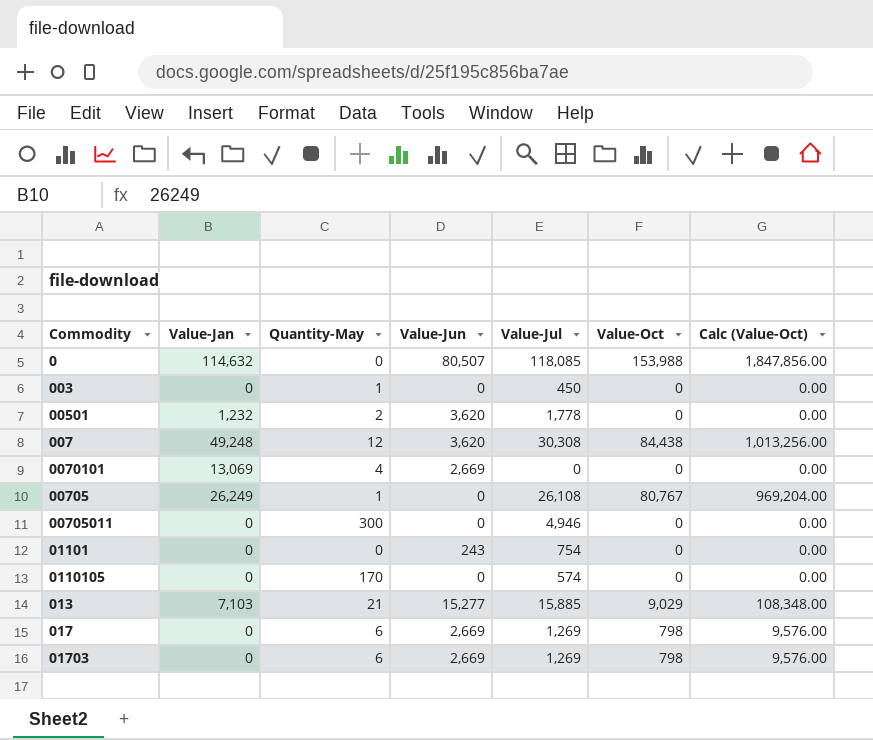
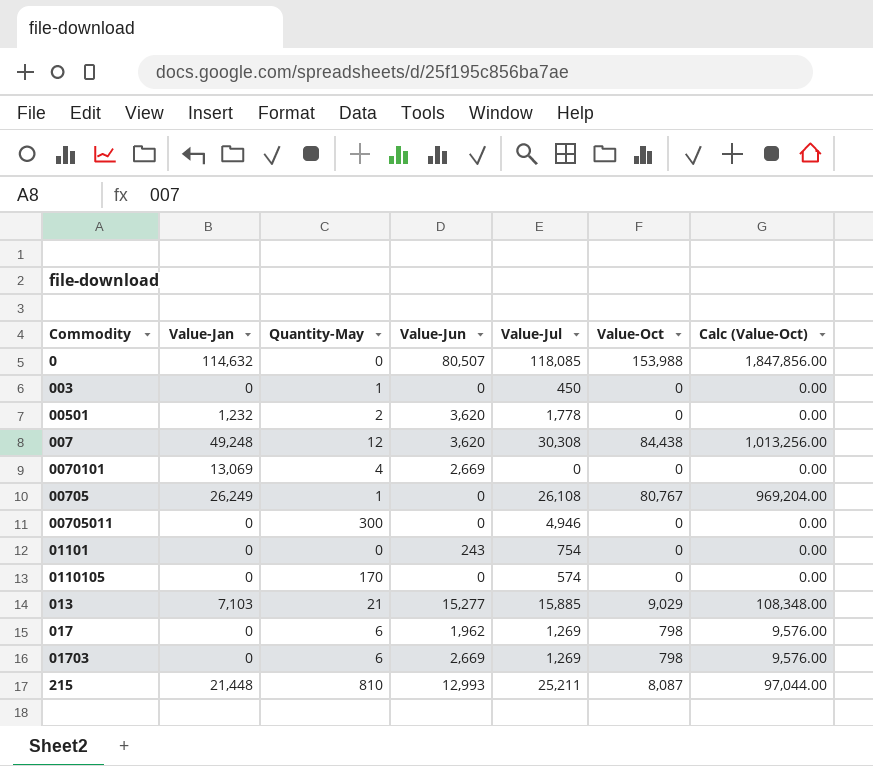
017 | Value-Jun: 2,669 -> 1,962
row 215: none -> 21,448 | 810 | 12,993 | 25,211 | 8,087 | 97,044.00

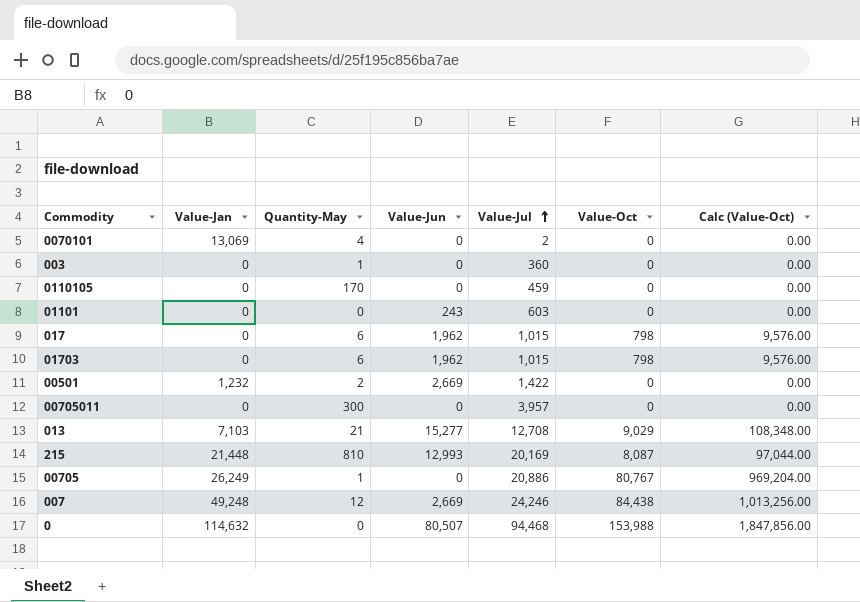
row order: none -> Value-Jul ascending
0070101 | Value-Jun: 2,669 -> 0
0070101 | Value-Jul: 0 -> 2
003 | Value-Jul: 450 -> 360
0110105 | Value-Jul: 574 -> 459
01101 | Value-Jul: 754 -> 603
017 | Value-Jul: 1,269 -> 1,015
01703 | Value-Jun: 2,669 -> 1,962
01703 | Value-Jul: 1,269 -> 1,015
00501 | Value-Jun: 3,620 -> 2,669
00501 | Value-Jul: 1,778 -> 1,422
00705011 | Value-Jul: 4,946 -> 3,957
013 | Value-Jul: 15,885 -> 12,708
215 | Value-Jul: 25,211 -> 20,169
00705 | Value-Jul: 26,108 -> 20,886
007 | Value-Jun: 3,620 -> 2,669
007 | Value-Jul: 30,308 -> 24,246
0 | Value-Jul: 118,085 -> 94,468

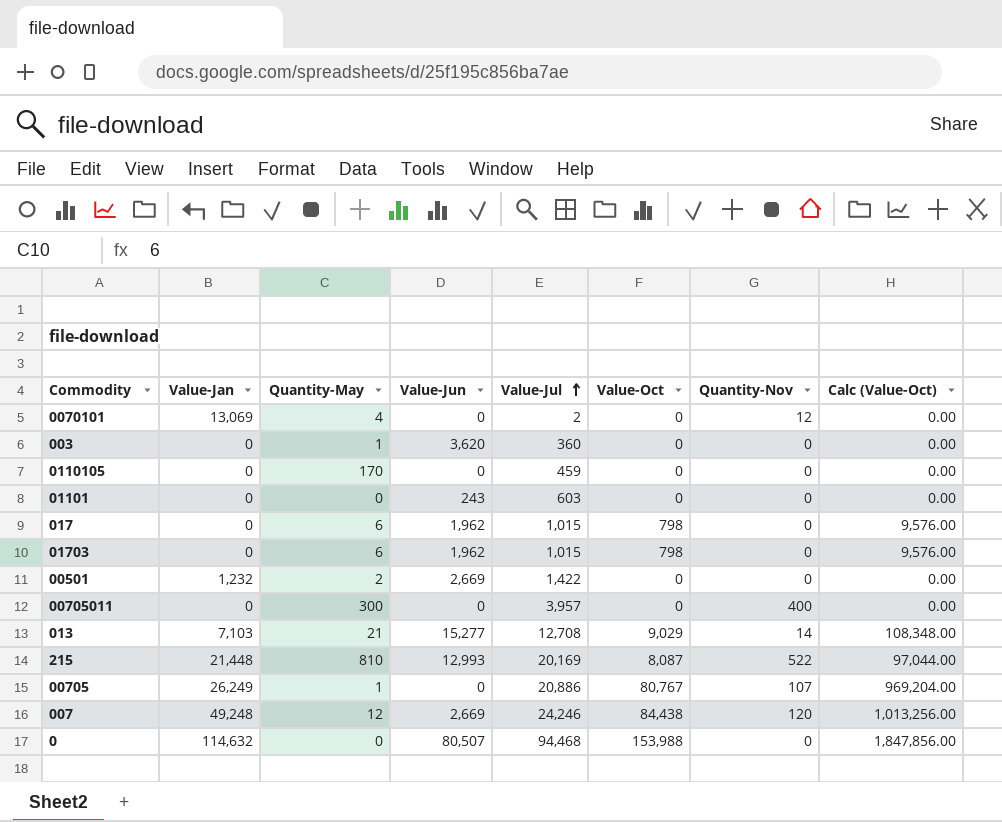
column Quantity-Nov | position: none -> 7
003 | Value-Jun: 0 -> 3,620

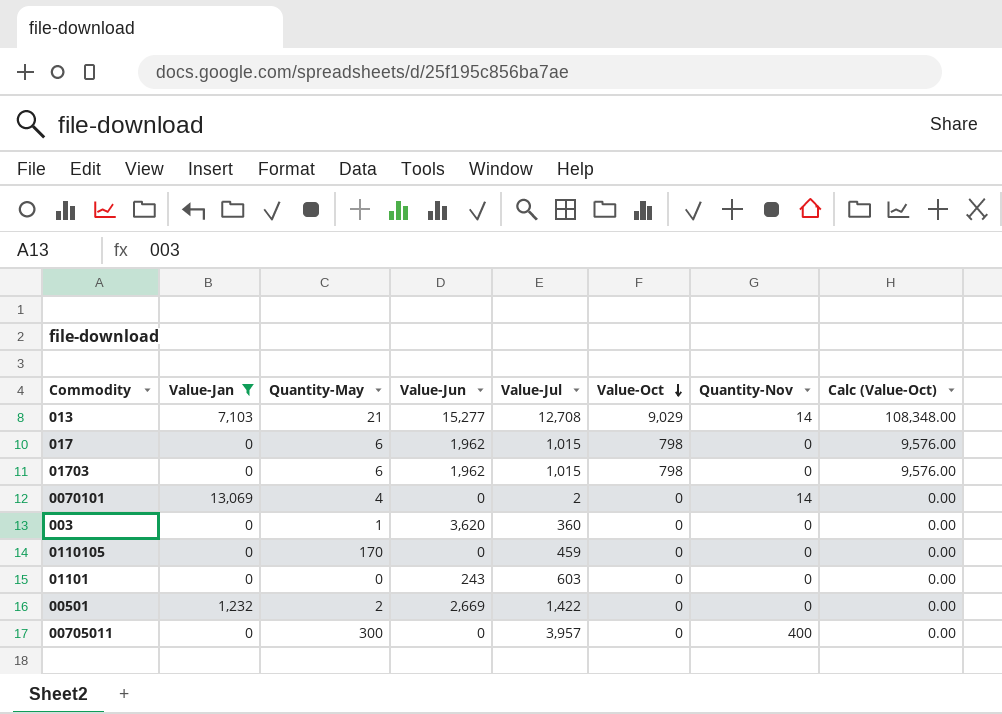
filter: none -> Value-Jan <= 13,069
row order: Value-Jul ascending -> Value-Oct descending
0070101 | Quantity-Nov: 12 -> 14

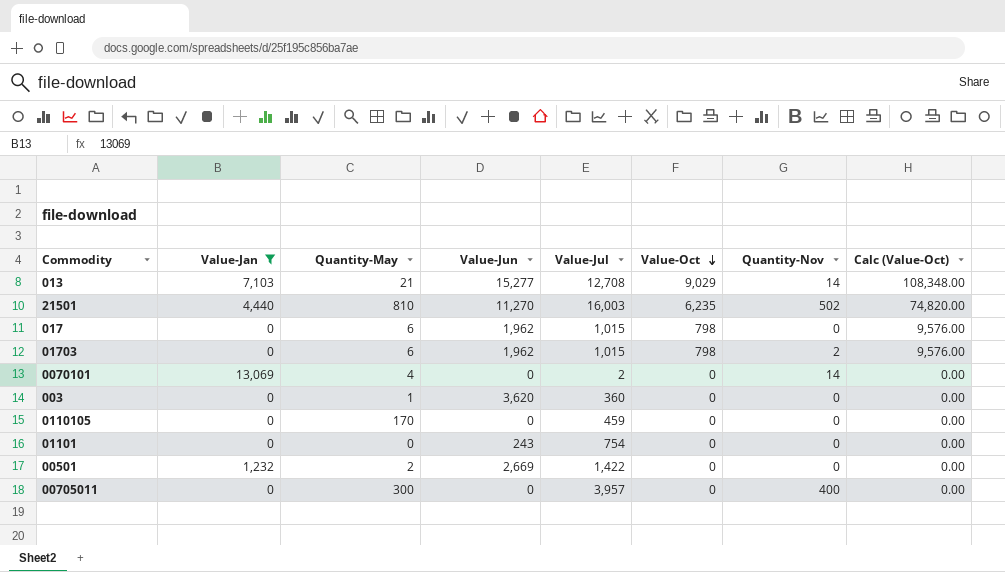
row 21501: none -> 4,440 | 810 | 11,270 | 16,003 | 6,235 | 502 | 74,820.00
01703 | Quantity-Nov: 0 -> 2
01101 | Value-Jul: 603 -> 754

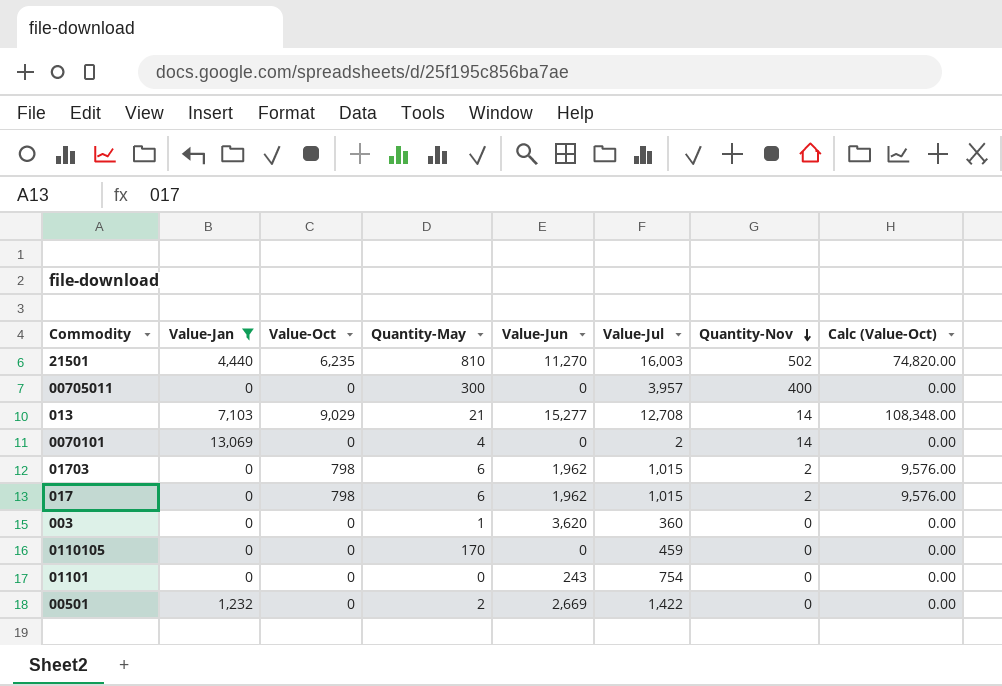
row order: Value-Oct descending -> Quantity-Nov descending
column Value-Oct | position: 6 -> 3
017 | Quantity-Nov: 0 -> 2

